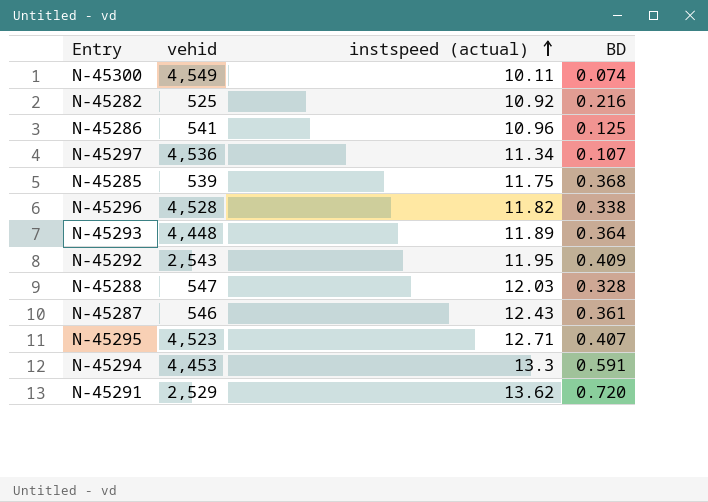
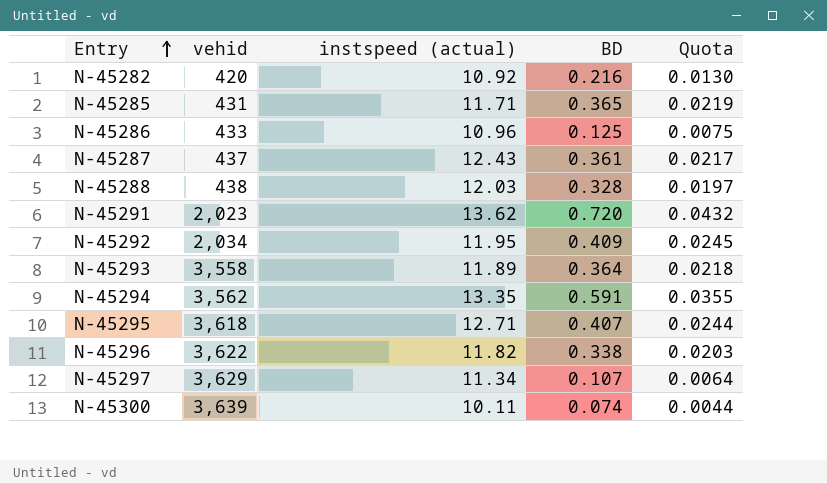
row order: instspeed (actual) ascending -> Entry ascending
column Quota | formula: none -> [BD] * 0.06
N-45282 | vehid: 525 -> 420
N-45285 | vehid: 539 -> 431
N-45285 | instspeed (actual): 11.75 -> 11.71
N-45285 | BD: 0.368 -> 0.365
N-45286 | vehid: 541 -> 433
N-45287 | vehid: 546 -> 437
N-45288 | vehid: 547 -> 438
N-45291 | vehid: 2,529 -> 2,023
N-45292 | vehid: 2,543 -> 2,034
N-45293 | vehid: 4,448 -> 3,558
N-45294 | vehid: 4,453 -> 3,562
N-45294 | instspeed (actual): 13.3 -> 13.35
N-45295 | vehid: 4,523 -> 3,618
N-45296 | vehid: 4,528 -> 3,622
N-45297 | vehid: 4,536 -> 3,629
N-45300 | vehid: 4,549 -> 3,639

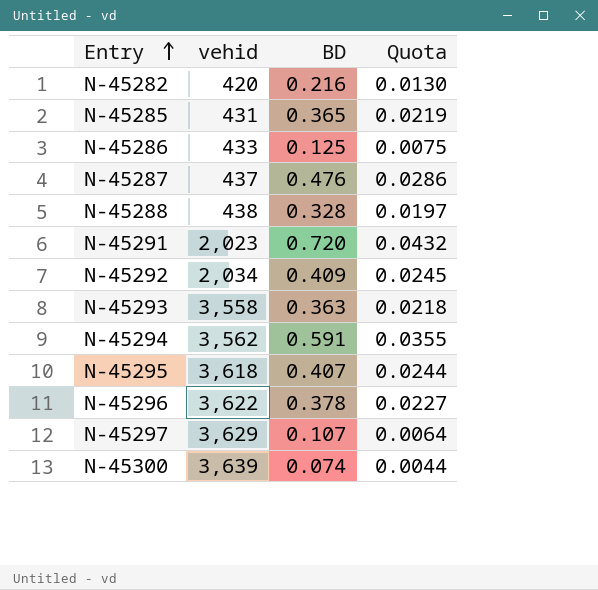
column instspeed (actual) | position: 3 -> none
N-45287 | BD: 0.361 -> 0.476
N-45287 | Quota: 0.0217 -> 0.0286
N-45293 | BD: 0.364 -> 0.363
N-45296 | BD: 0.338 -> 0.378
N-45296 | Quota: 0.0203 -> 0.0227

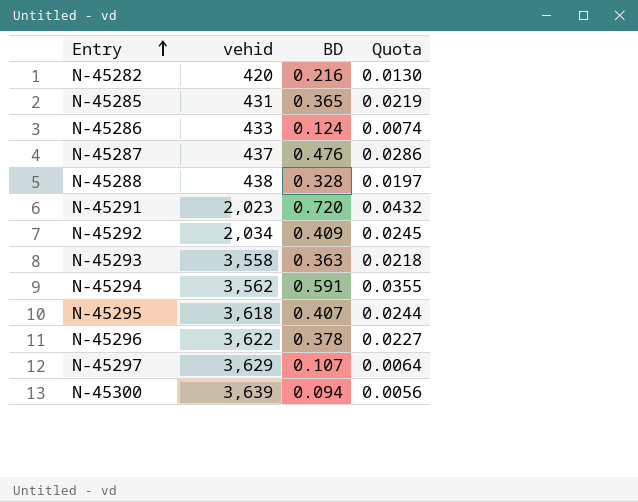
N-45286 | BD: 0.125 -> 0.124
N-45286 | Quota: 0.0075 -> 0.0074
N-45300 | BD: 0.074 -> 0.094
N-45300 | Quota: 0.0044 -> 0.0056

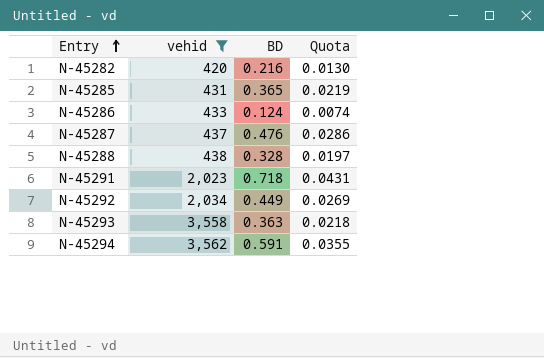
filter: none -> vehid <= 3,562
N-45291 | BD: 0.720 -> 0.718
N-45291 | Quota: 0.0432 -> 0.0431
N-45292 | BD: 0.409 -> 0.449
N-45292 | Quota: 0.0245 -> 0.0269

